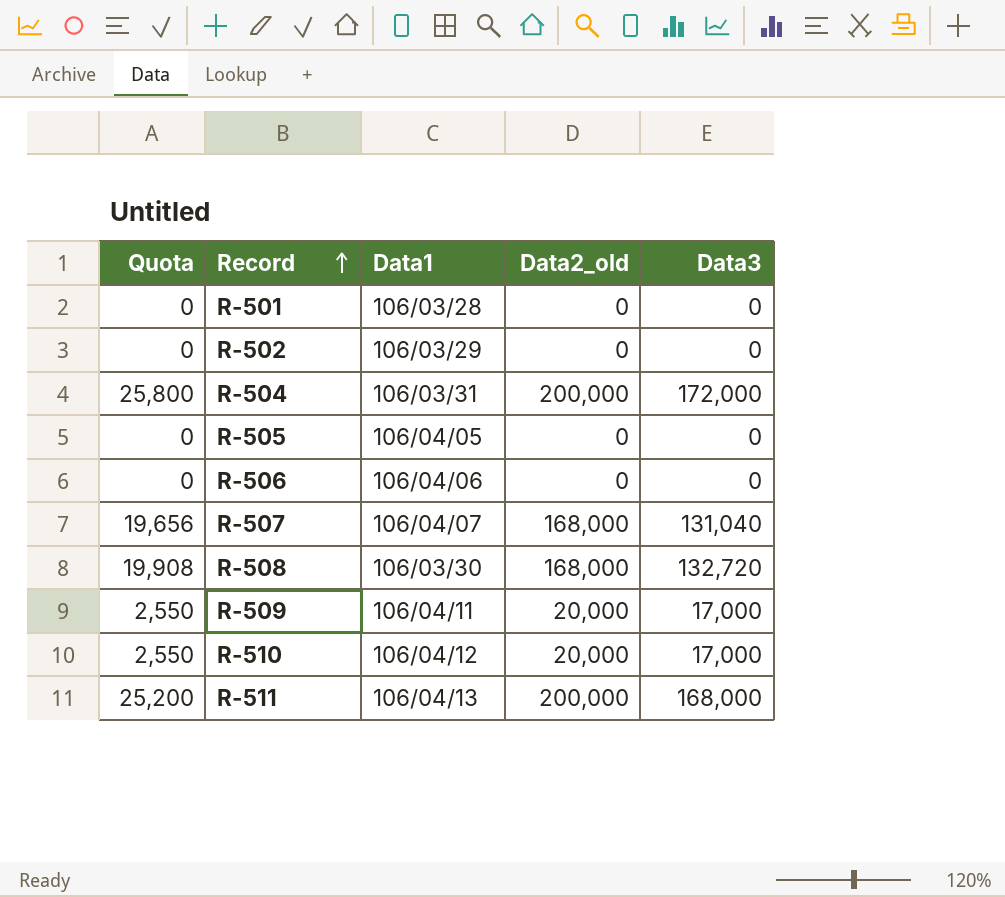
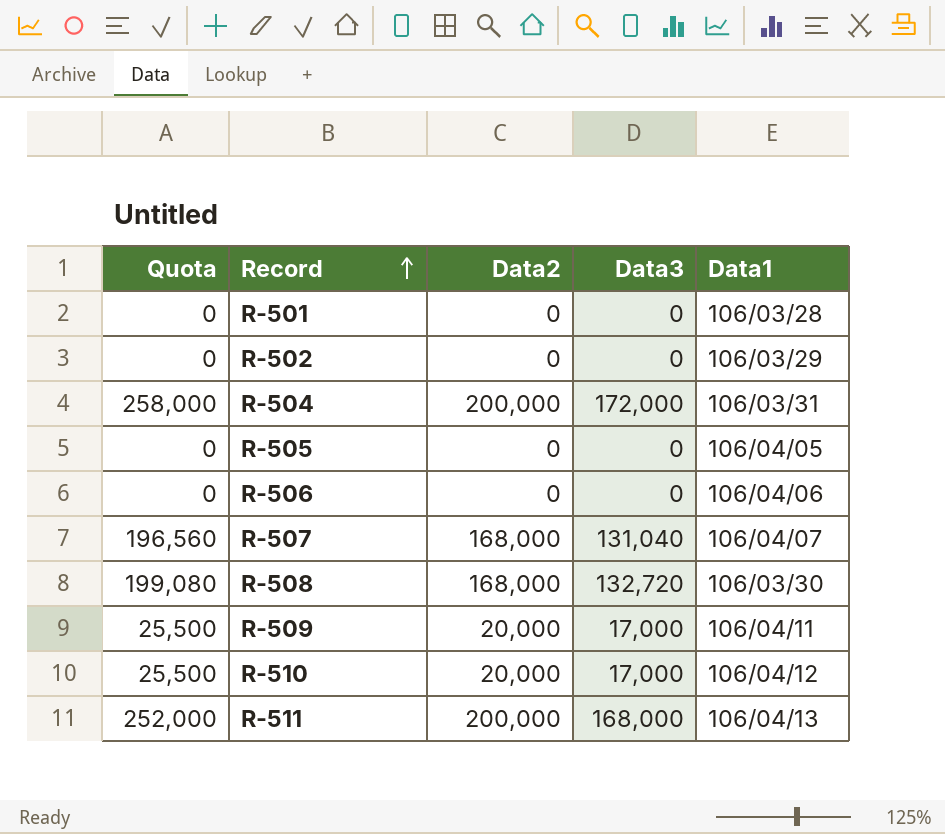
column Quota | formula: [Data3] * 0.15 -> [Data3] * 1.5
column name: Data2_old -> Data2
column Data1 | position: 3 -> 5

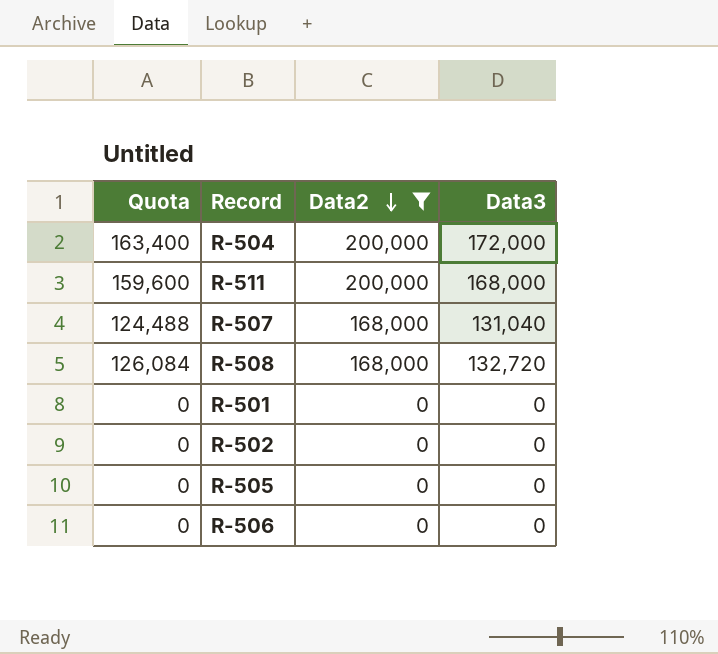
filter: none -> Data2 != 20,000
row order: Record ascending -> Data2 descending
column Data1 | position: 5 -> none
column Quota | formula: [Data3] * 1.5 -> [Data3] * 0.95

